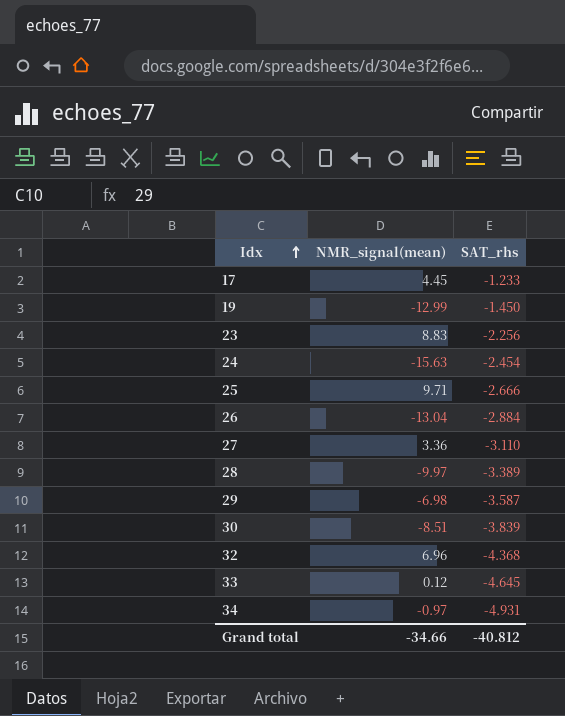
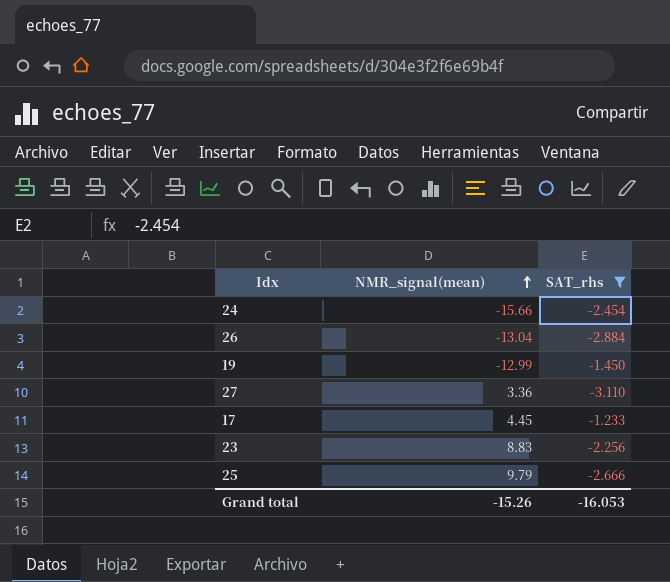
filter: none -> SAT_rhs >= -3.110
row order: Idx ascending -> NMR_signal(mean) ascending
24 | NMR_signal(mean): -15.63 -> -15.66
25 | NMR_signal(mean): 9.71 -> 9.79
Grand total | NMR_signal(mean): -34.66 -> -15.26
Grand total | SAT_rhs: -40.812 -> -16.053

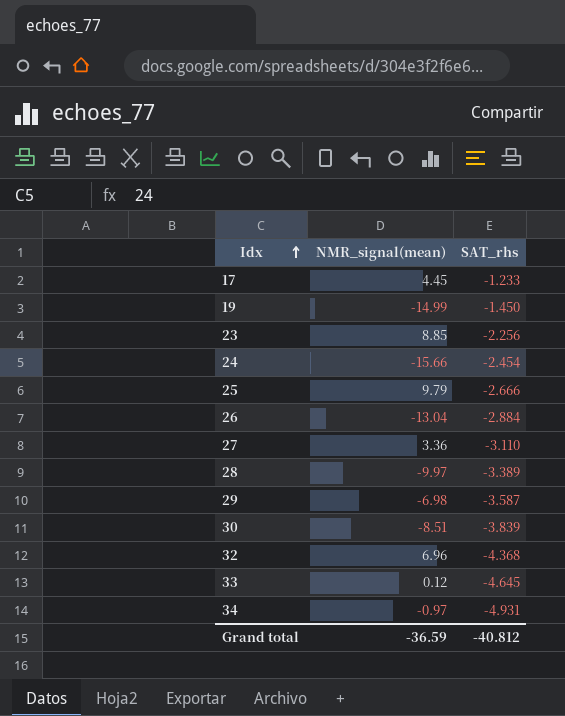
filter: SAT_rhs >= -3.110 -> none
row order: NMR_signal(mean) ascending -> Idx ascending
19 | NMR_signal(mean): -12.99 -> -14.99
23 | NMR_signal(mean): 8.83 -> 8.85
Grand total | NMR_signal(mean): -15.26 -> -36.59
Grand total | SAT_rhs: -16.053 -> -40.812

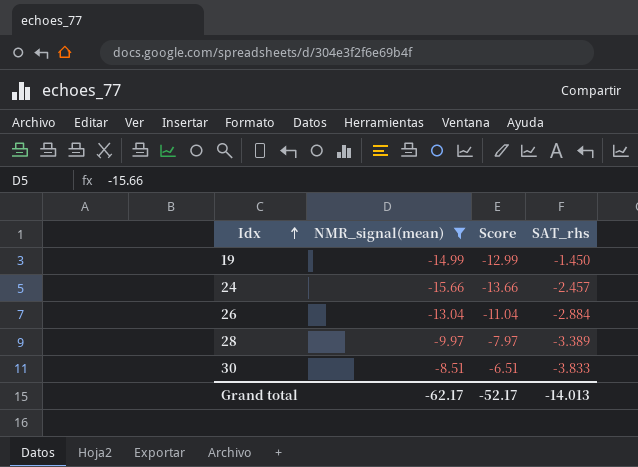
filter: none -> NMR_signal(mean) <= -8.51
column Score | formula: none -> [NMR_signal(mean)] + 2
24 | SAT_rhs: -2.454 -> -2.457
30 | SAT_rhs: -3.839 -> -3.833
Grand total | NMR_signal(mean): -36.59 -> -62.17
Grand total | SAT_rhs: -40.812 -> -14.013

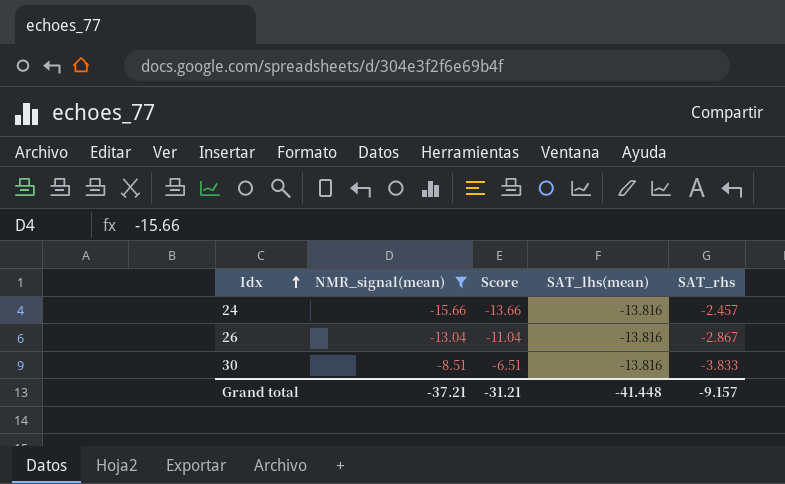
column SAT_lhs(mean) | position: none -> 4
row 19: -14.99 | -12.99 | -1.450 -> none
row 28: -9.97 | -7.97 | -3.389 -> none
26 | SAT_rhs: -2.884 -> -2.867
Grand total | NMR_signal(mean): -62.17 -> -37.21
Grand total | Score: -52.17 -> -31.21
Grand total | SAT_rhs: -14.013 -> -9.157

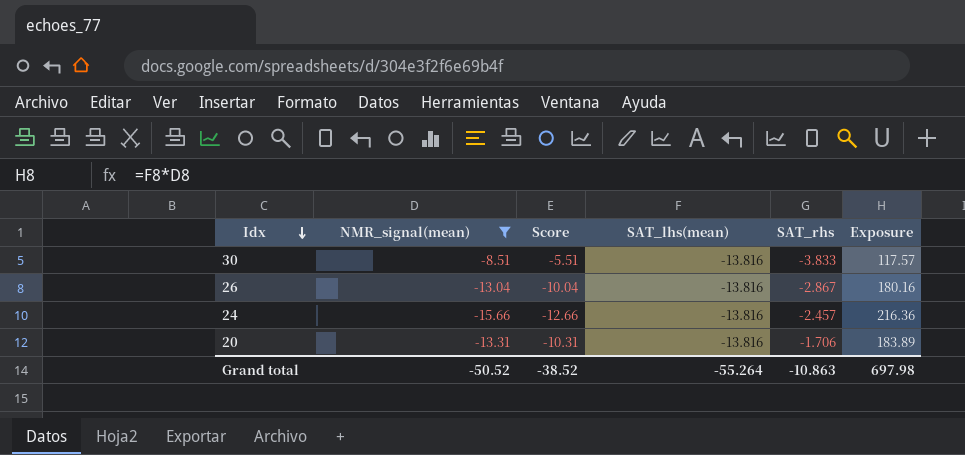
row order: Idx ascending -> Idx descending
column Score | formula: [NMR_signal(mean)] + 2 -> [NMR_signal(mean)] + 3
column Exposure | formula: none -> [NMR_signal(mean)] * [SAT_lhs(mean)]
row 20: none -> -13.31 | -10.31 | -13.816 | -1.706 | 183.89
Grand total | NMR_signal(mean): -37.21 -> -50.52
Grand total | Score: -31.21 -> -38.52
Grand total | SAT_lhs(mean): -41.448 -> -55.264
Grand total | SAT_rhs: -9.157 -> -10.863

